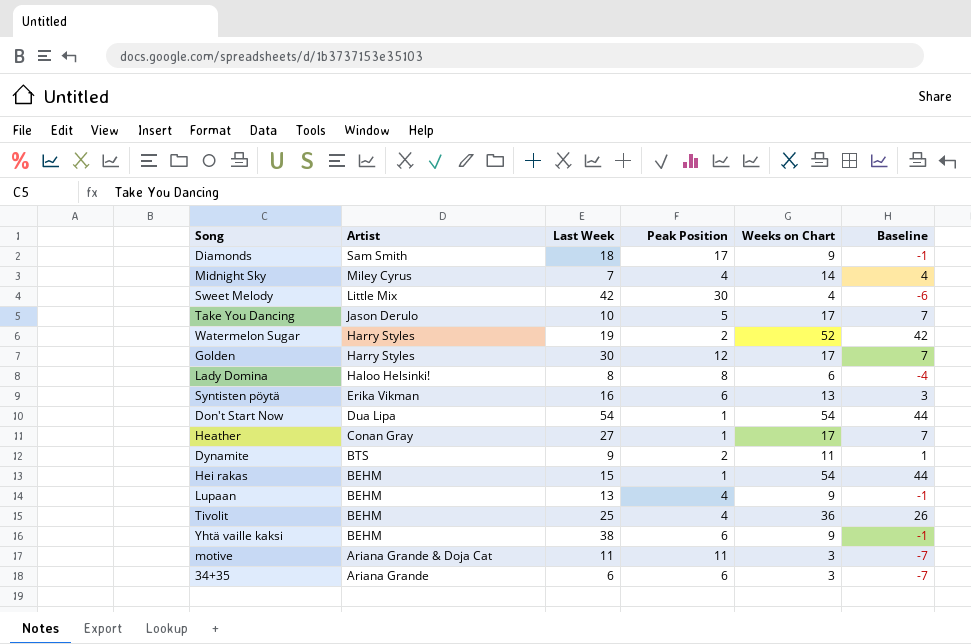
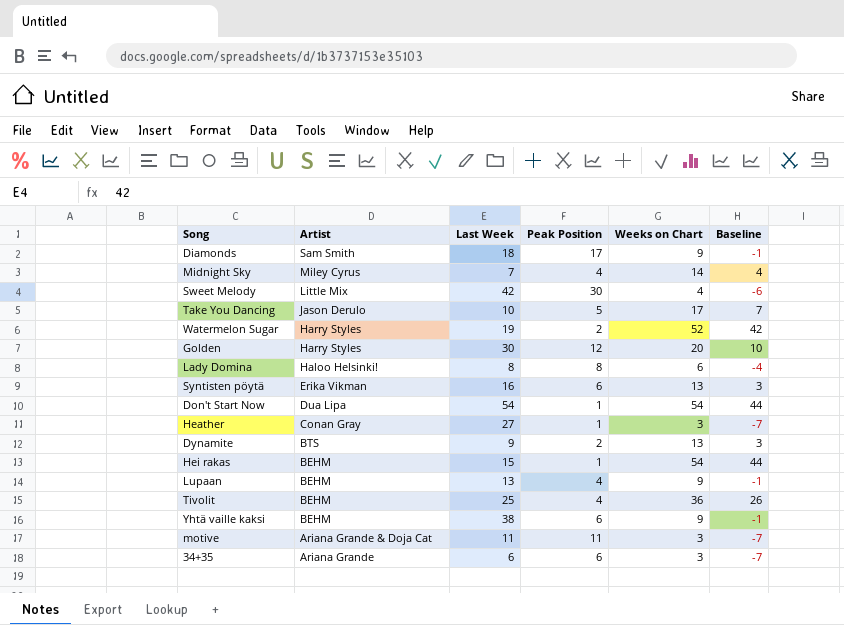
Golden | Weeks on Chart: 17 -> 20
Golden | Baseline: 7 -> 10
Heather | Weeks on Chart: 17 -> 3
Heather | Baseline: 7 -> -7
Dynamite | Weeks on Chart: 11 -> 13
Dynamite | Baseline: 1 -> 3

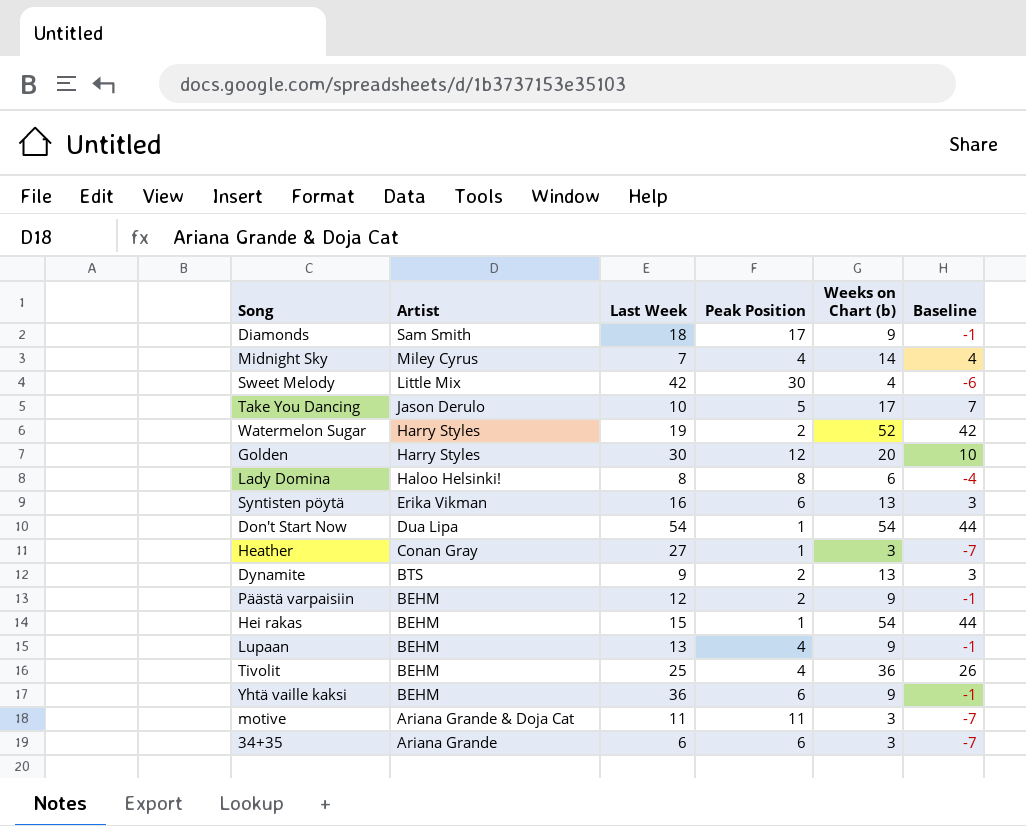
column name: Weeks on Chart -> Weeks on Chart (b)
row Päästä varpaisiin: none -> BEHM | 12 | 2 | 9 | -1
Yhtä vaille kaksi | Last Week: 38 -> 36

